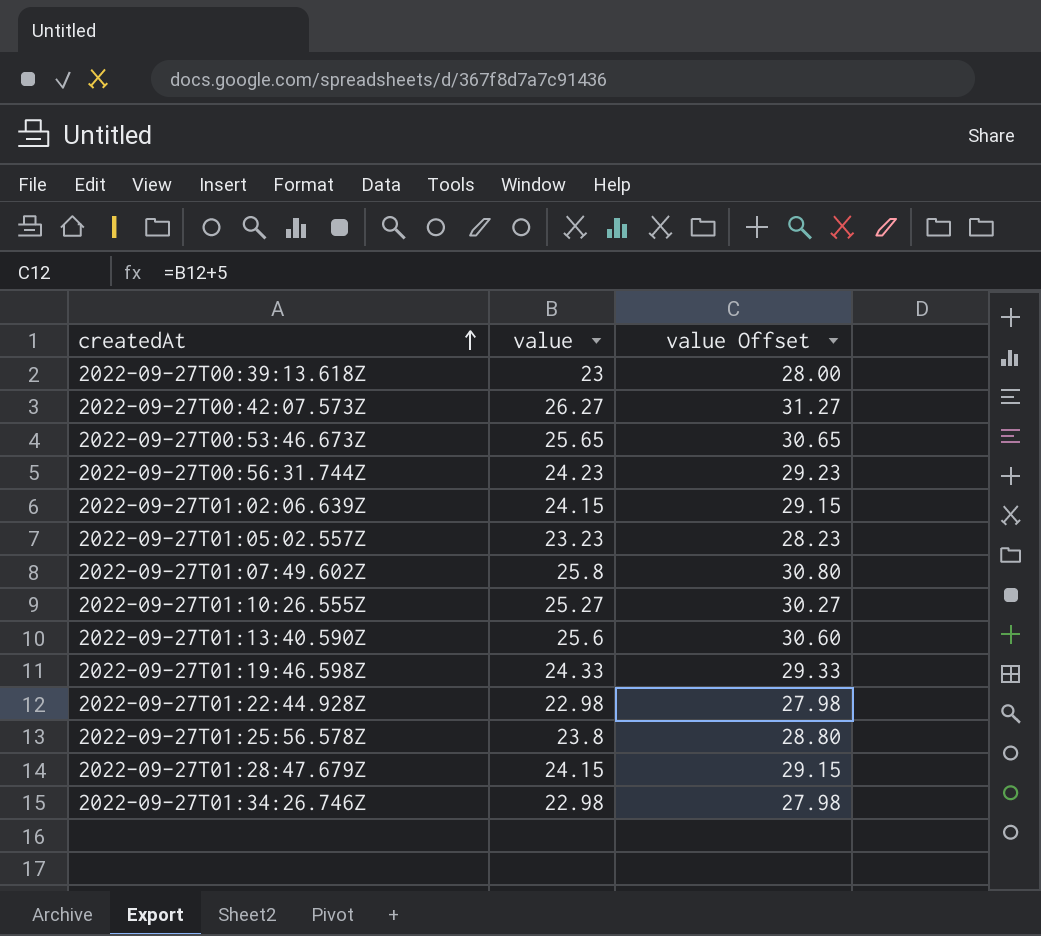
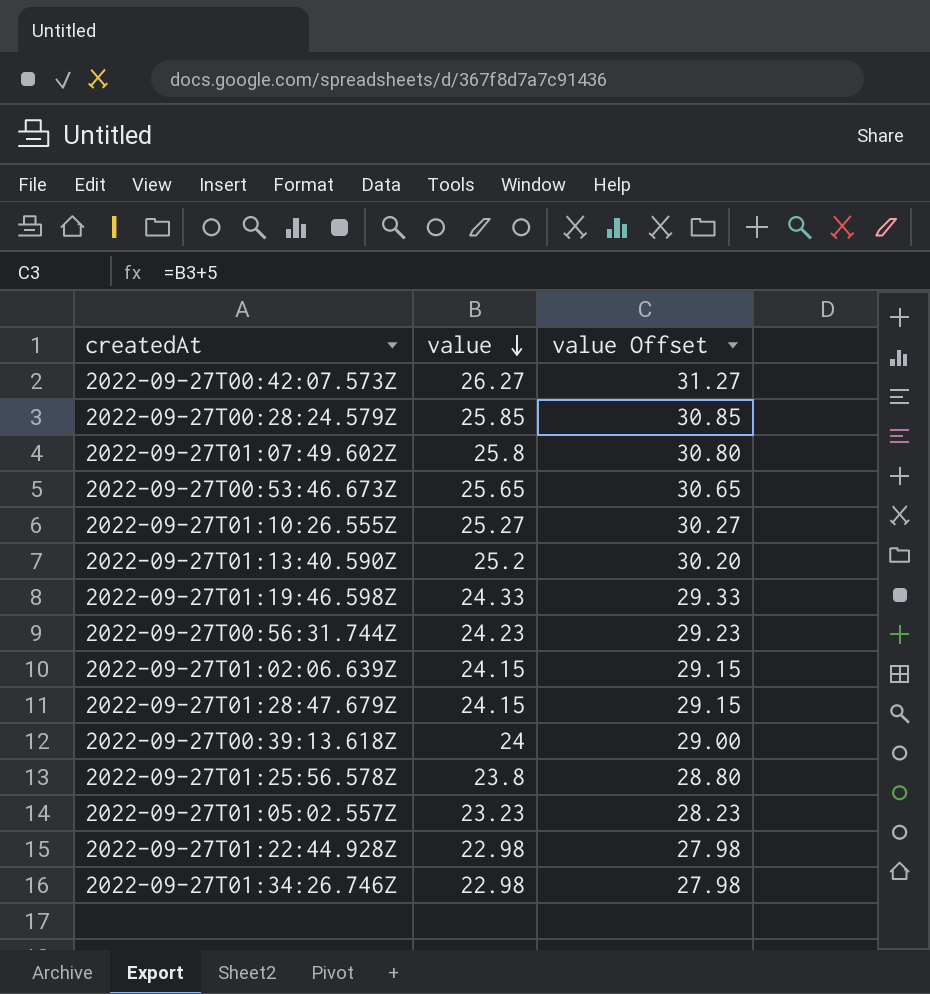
row order: createdAt ascending -> value descending
row 2022-09-27T00:28:24.579Z: none -> 25.85 | 30.85
2022-09-27T01:13:40.590Z | value: 25.6 -> 25.2
2022-09-27T01:13:40.590Z | value Offset: 30.60 -> 30.20
2022-09-27T00:39:13.618Z | value: 23 -> 24
2022-09-27T00:39:13.618Z | value Offset: 28.00 -> 29.00

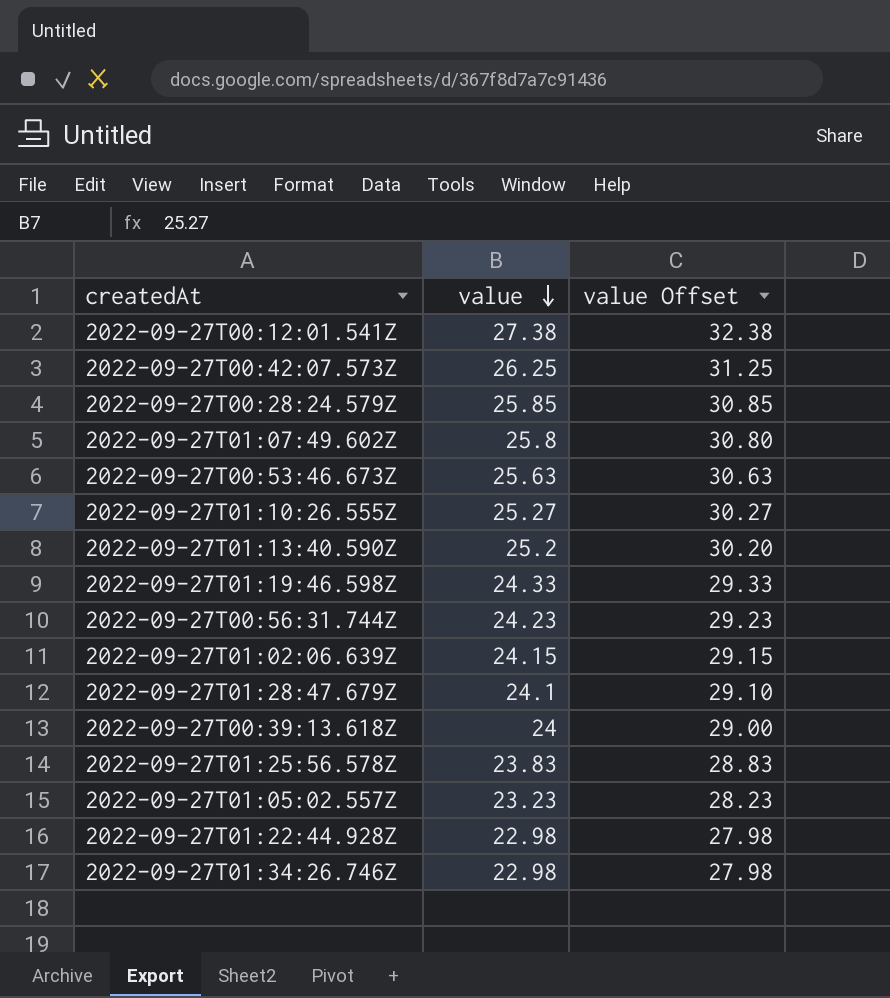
row 2022-09-27T00:12:01.541Z: none -> 27.38 | 32.38
2022-09-27T00:42:07.573Z | value: 26.27 -> 26.25
2022-09-27T00:42:07.573Z | value Offset: 31.27 -> 31.25
2022-09-27T00:53:46.673Z | value: 25.65 -> 25.63
2022-09-27T00:53:46.673Z | value Offset: 30.65 -> 30.63
2022-09-27T01:28:47.679Z | value: 24.15 -> 24.1
2022-09-27T01:28:47.679Z | value Offset: 29.15 -> 29.10
2022-09-27T01:25:56.578Z | value: 23.8 -> 23.83
2022-09-27T01:25:56.578Z | value Offset: 28.80 -> 28.83

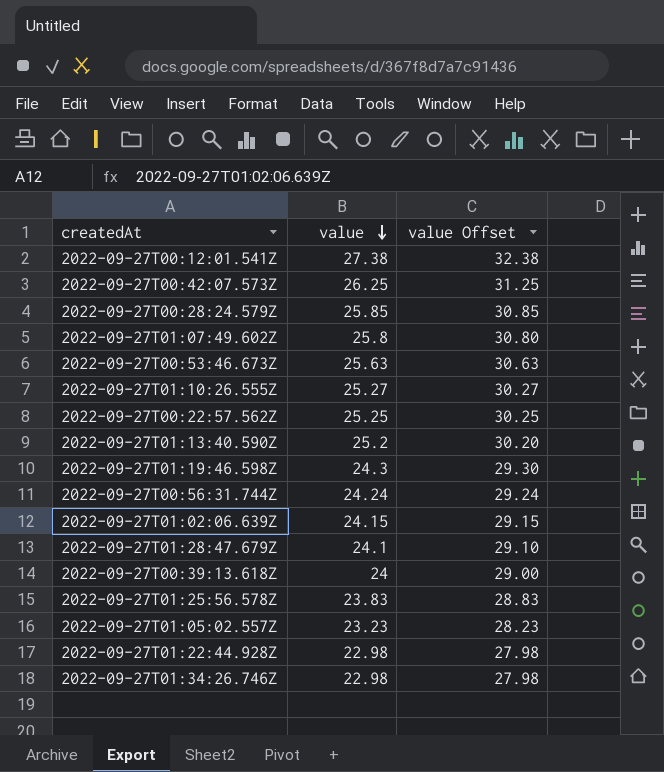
row 2022-09-27T00:22:57.562Z: none -> 25.25 | 30.25
2022-09-27T01:19:46.598Z | value: 24.33 -> 24.3
2022-09-27T01:19:46.598Z | value Offset: 29.33 -> 29.30
2022-09-27T00:56:31.744Z | value: 24.23 -> 24.24
2022-09-27T00:56:31.744Z | value Offset: 29.23 -> 29.24

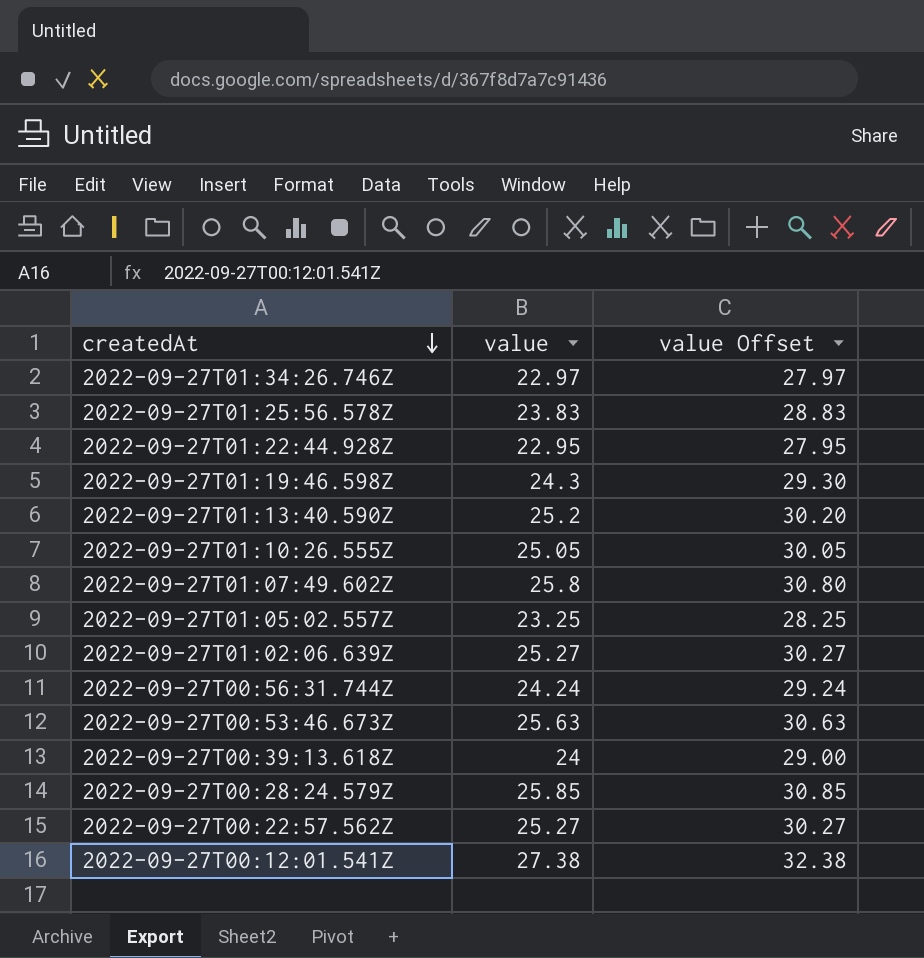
row order: value descending -> createdAt descending
row 2022-09-27T00:42:07.573Z: 26.25 | 31.25 -> none
row 2022-09-27T01:28:47.679Z: 24.1 | 29.10 -> none
2022-09-27T01:34:26.746Z | value: 22.98 -> 22.97
2022-09-27T01:34:26.746Z | value Offset: 27.98 -> 27.97
2022-09-27T01:22:44.928Z | value: 22.98 -> 22.95
2022-09-27T01:22:44.928Z | value Offset: 27.98 -> 27.95
2022-09-27T01:10:26.555Z | value: 25.27 -> 25.05
2022-09-27T01:10:26.555Z | value Offset: 30.27 -> 30.05
2022-09-27T01:05:02.557Z | value: 23.23 -> 23.25
2022-09-27T01:05:02.557Z | value Offset: 28.23 -> 28.25
2022-09-27T01:02:06.639Z | value: 24.15 -> 25.27
2022-09-27T01:02:06.639Z | value Offset: 29.15 -> 30.27
2022-09-27T00:22:57.562Z | value: 25.25 -> 25.27
2022-09-27T00:22:57.562Z | value Offset: 30.25 -> 30.27

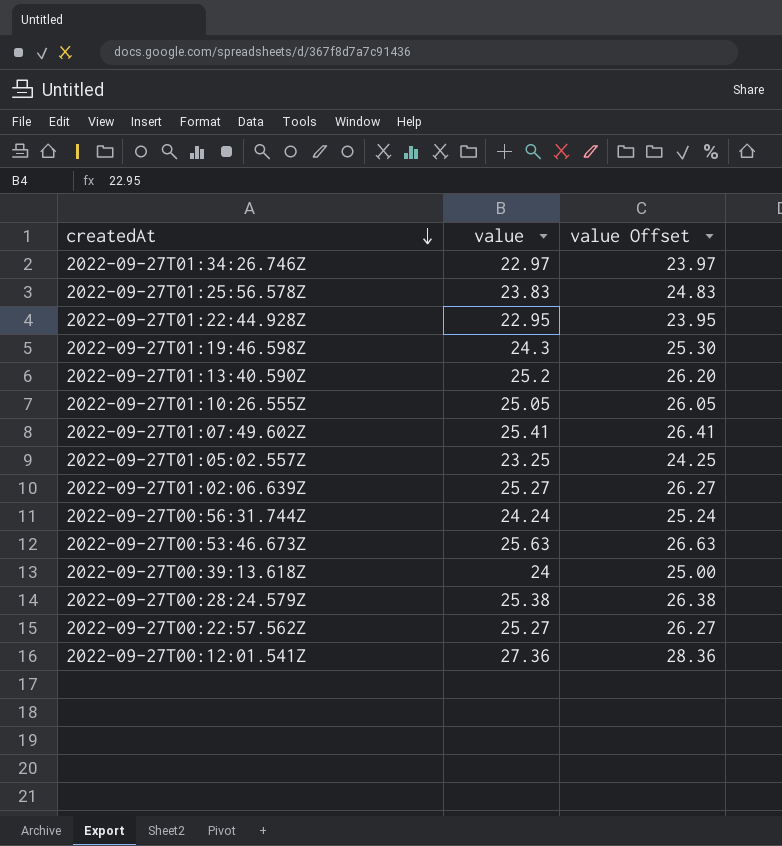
column value Offset | formula: [value] + 5 -> [value] + 1
2022-09-27T01:07:49.602Z | value: 25.8 -> 25.41
2022-09-27T00:28:24.579Z | value: 25.85 -> 25.38
2022-09-27T00:12:01.541Z | value: 27.38 -> 27.36

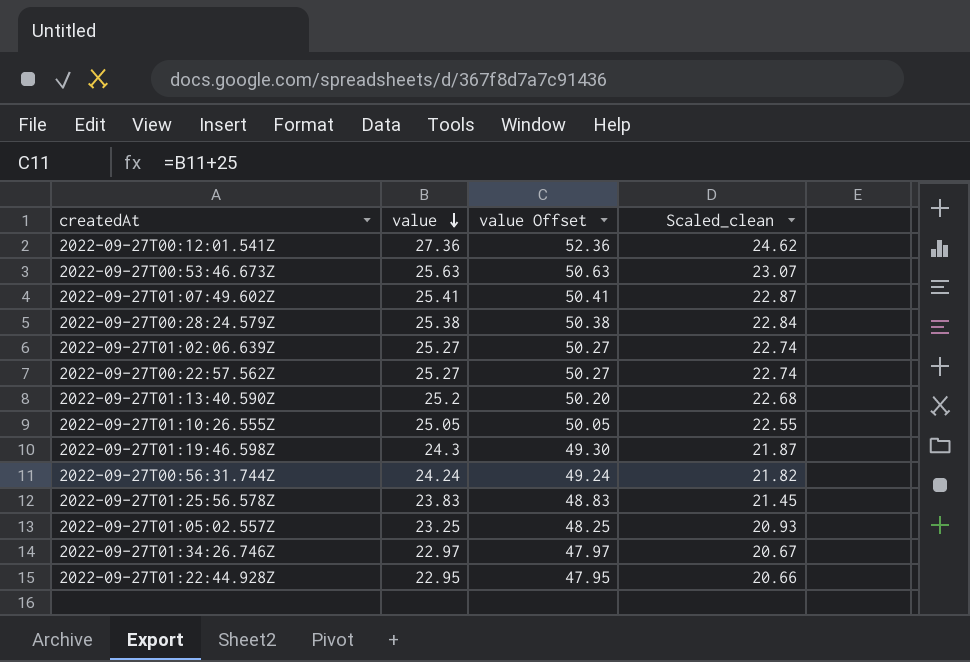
row order: createdAt descending -> value descending
column value Offset | formula: [value] + 1 -> [value] + 25
column Scaled_clean | formula: none -> [value] * 0.9
row 2022-09-27T00:39:13.618Z: 24 | 25.00 -> none

